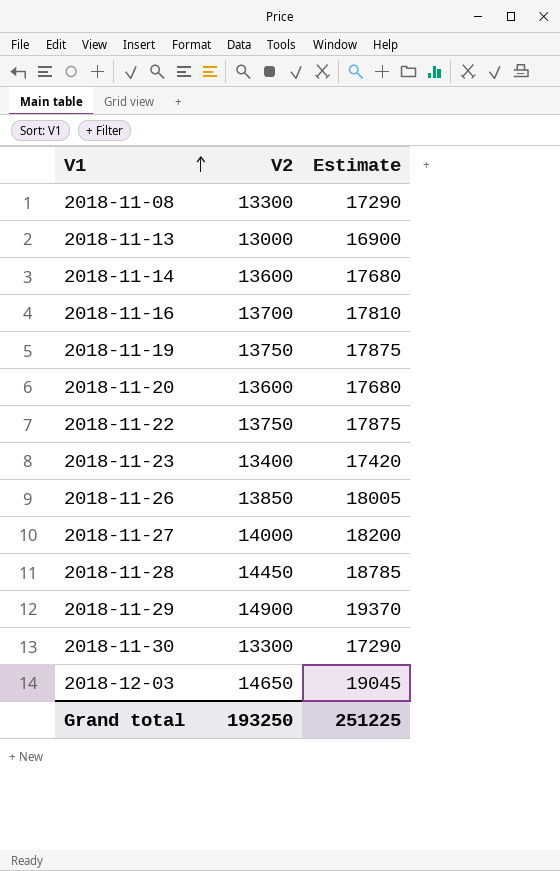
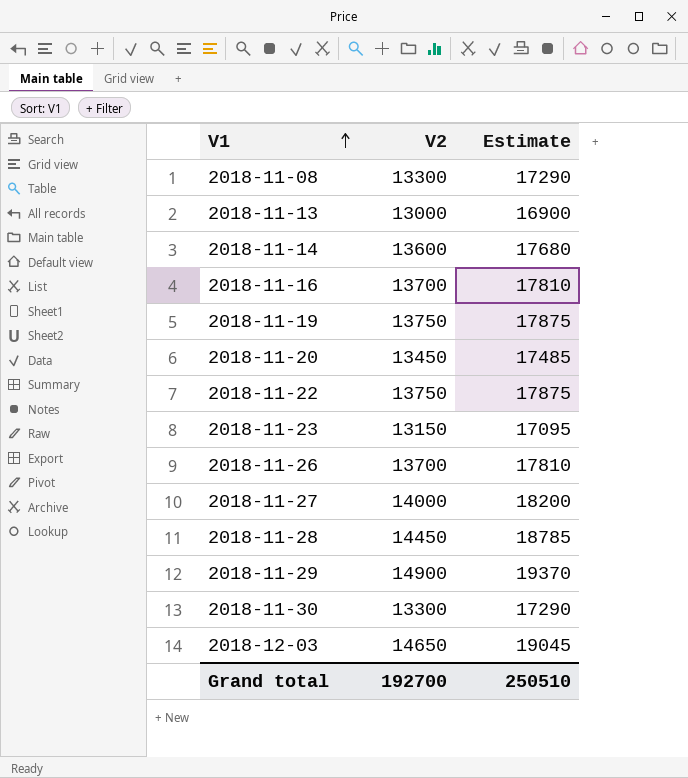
2018-11-20 | V2: 13600 -> 13450
2018-11-20 | Estimate: 17680 -> 17485
2018-11-23 | V2: 13400 -> 13150
2018-11-23 | Estimate: 17420 -> 17095
2018-11-26 | V2: 13850 -> 13700
2018-11-26 | Estimate: 18005 -> 17810
Grand total | V2: 193250 -> 192700
Grand total | Estimate: 251225 -> 250510

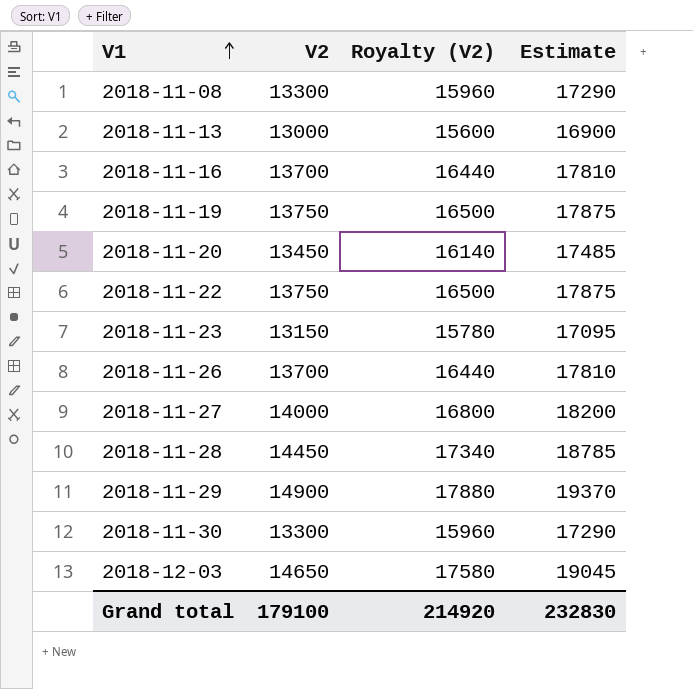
column Royalty (V2) | formula: none -> [V2] * 1.2
row 2018-11-14: 13600 | 17680 -> none
Grand total | V2: 192700 -> 179100
Grand total | Estimate: 250510 -> 232830

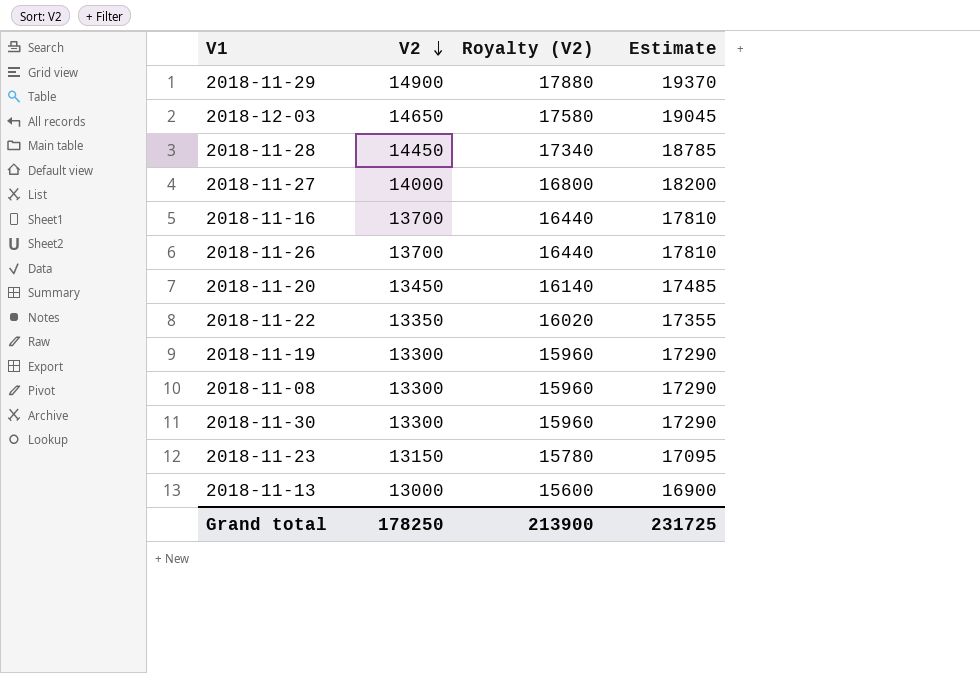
row order: V1 ascending -> V2 descending
2018-11-22 | V2: 13750 -> 13350
2018-11-22 | Royalty (V2): 16500 -> 16020
2018-11-22 | Estimate: 17875 -> 17355
2018-11-19 | V2: 13750 -> 13300
2018-11-19 | Royalty (V2): 16500 -> 15960
2018-11-19 | Estimate: 17875 -> 17290
Grand total | V2: 179100 -> 178250
Grand total | Royalty (V2): 214920 -> 213900
Grand total | Estimate: 232830 -> 231725

